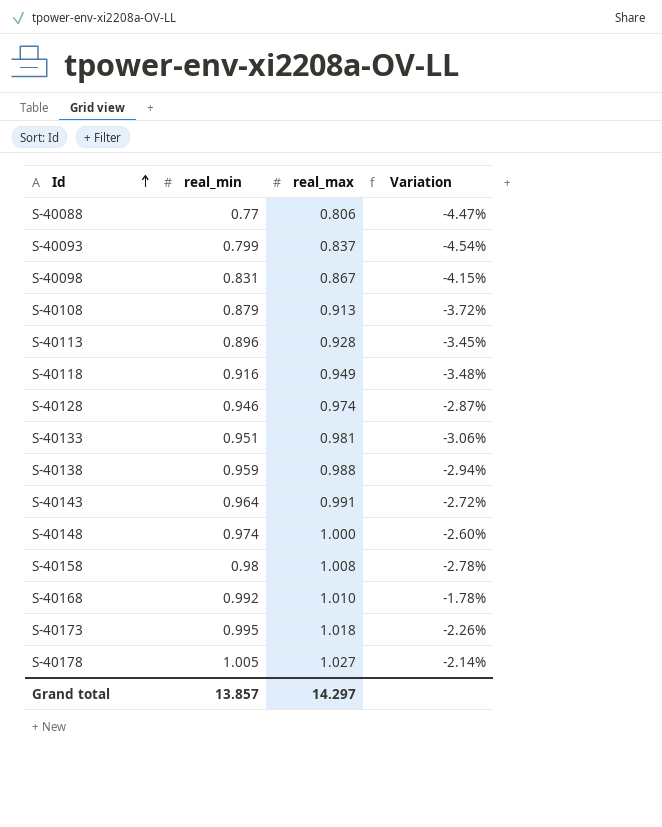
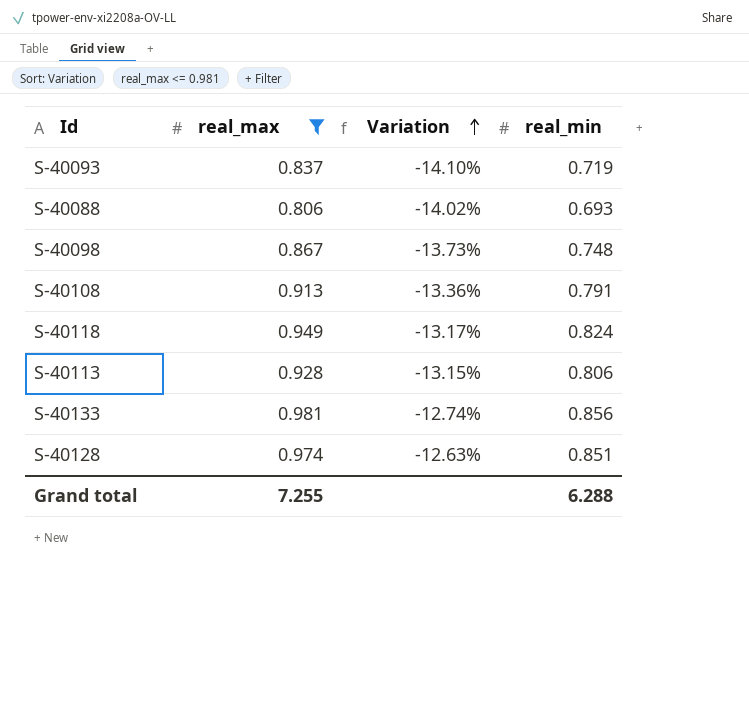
filter: none -> real_max <= 0.981
row order: Id ascending -> Variation ascending
column real_min | position: 2 -> 4
S-40093 | Variation: -4.54% -> -14.10%
S-40093 | real_min: 0.799 -> 0.719
S-40088 | Variation: -4.47% -> -14.02%
S-40088 | real_min: 0.77 -> 0.693
S-40098 | Variation: -4.15% -> -13.73%
S-40098 | real_min: 0.831 -> 0.748
S-40108 | Variation: -3.72% -> -13.36%
S-40108 | real_min: 0.879 -> 0.791
S-40118 | Variation: -3.48% -> -13.17%
S-40118 | real_min: 0.916 -> 0.824
S-40113 | Variation: -3.45% -> -13.15%
S-40113 | real_min: 0.896 -> 0.806
S-40133 | Variation: -3.06% -> -12.74%
S-40133 | real_min: 0.951 -> 0.856
S-40128 | Variation: -2.87% -> -12.63%
S-40128 | real_min: 0.946 -> 0.851
Grand total | real_max: 14.297 -> 7.255
Grand total | real_min: 13.857 -> 6.288

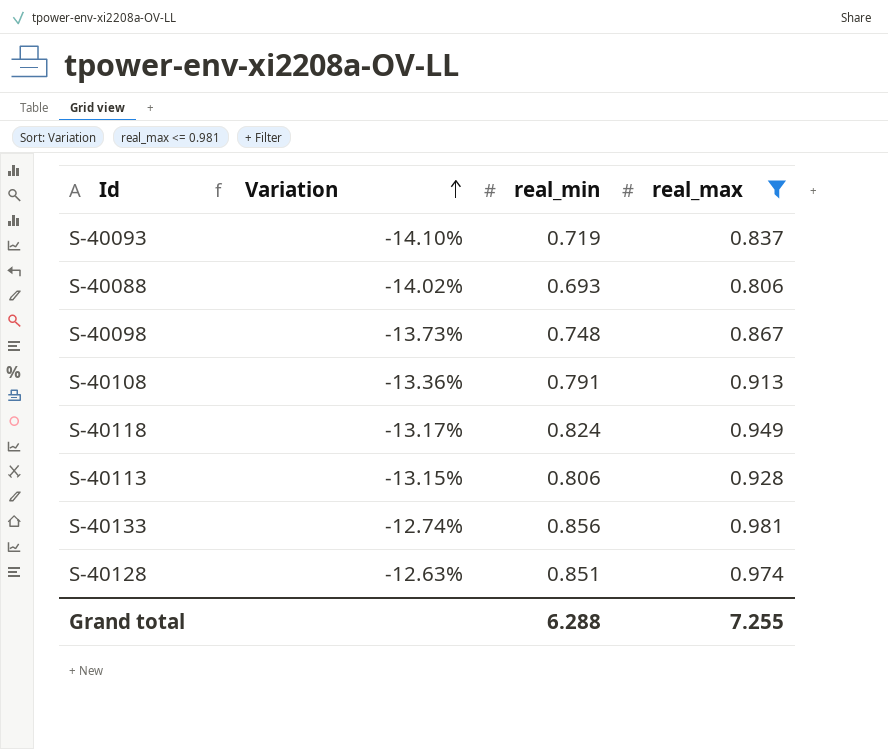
column real_max | position: 2 -> 4

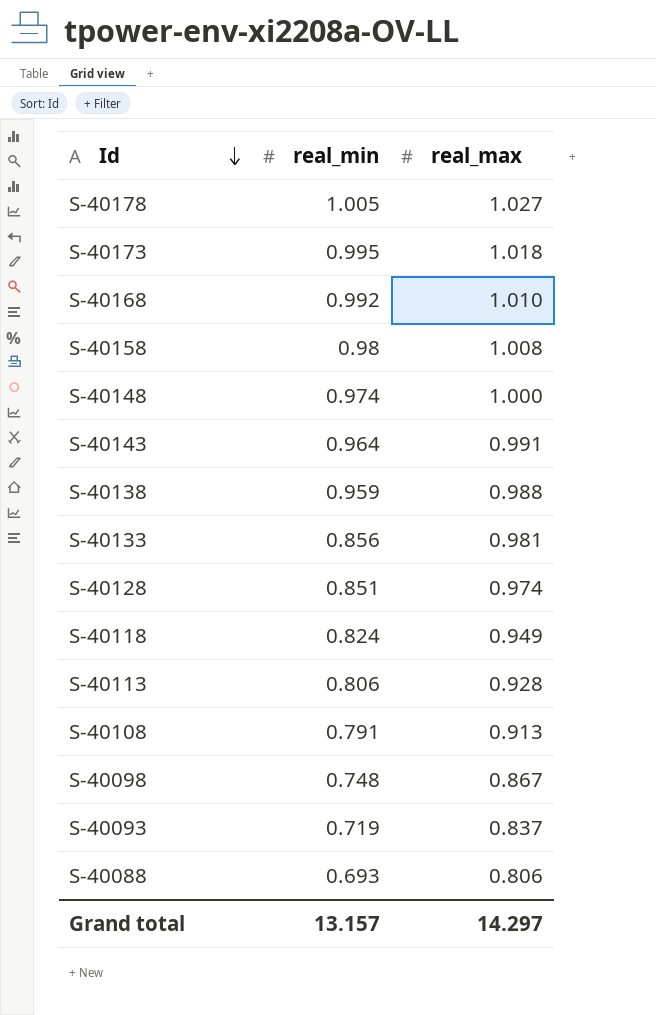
filter: real_max <= 0.981 -> none
row order: Variation ascending -> Id descending
column Variation | formula: ([real_min] - [real_max]) / [real_max] -> none
Grand total | real_min: 6.288 -> 13.157
Grand total | real_max: 7.255 -> 14.297

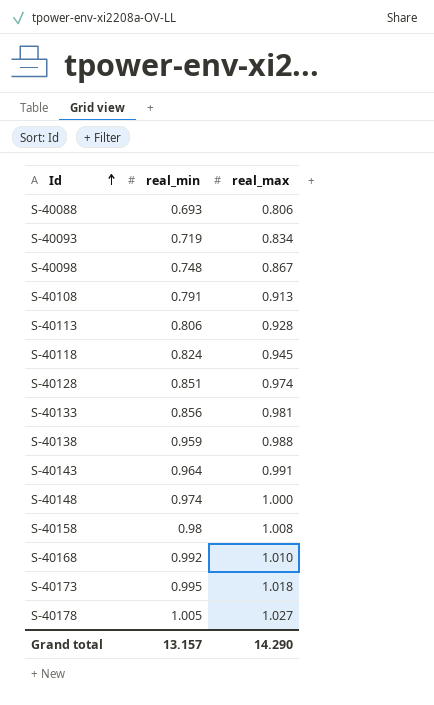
row order: Id descending -> Id ascending
S-40093 | real_max: 0.837 -> 0.834
S-40118 | real_max: 0.949 -> 0.945
Grand total | real_max: 14.297 -> 14.290

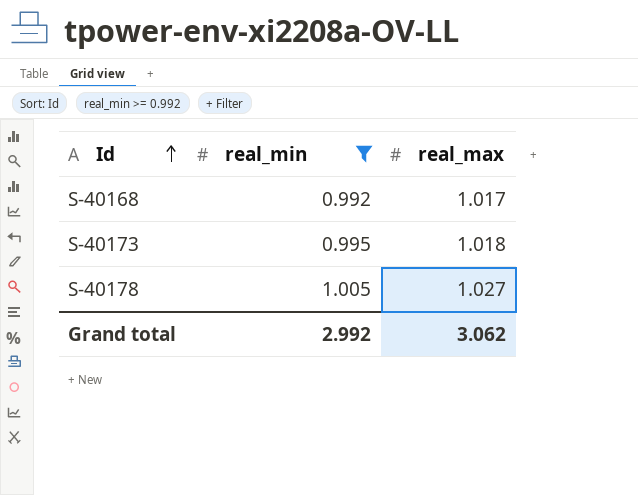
filter: none -> real_min >= 0.992
S-40168 | real_max: 1.010 -> 1.017
Grand total | real_min: 13.157 -> 2.992
Grand total | real_max: 14.290 -> 3.062

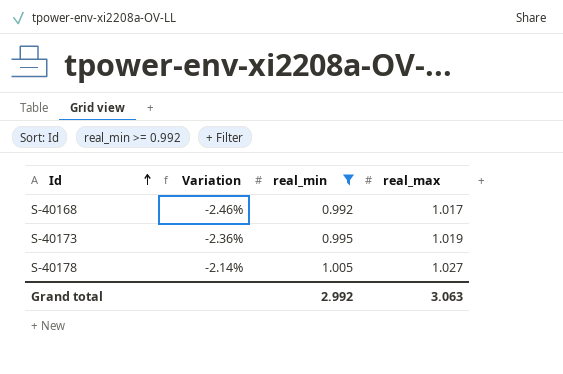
column Variation | formula: none -> ([real_min] - [real_max]) / [real_max]
S-40173 | real_max: 1.018 -> 1.019
Grand total | real_max: 3.062 -> 3.063

